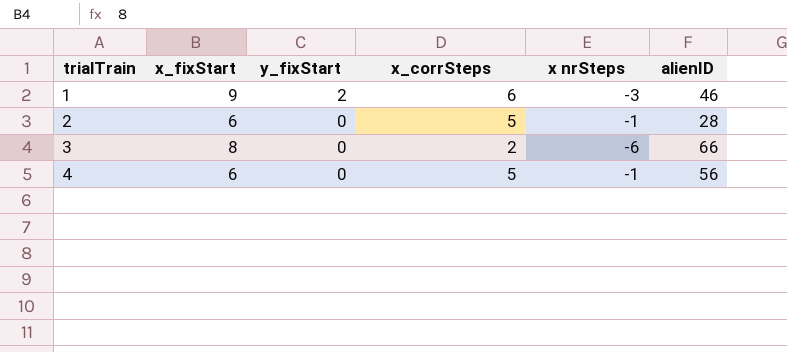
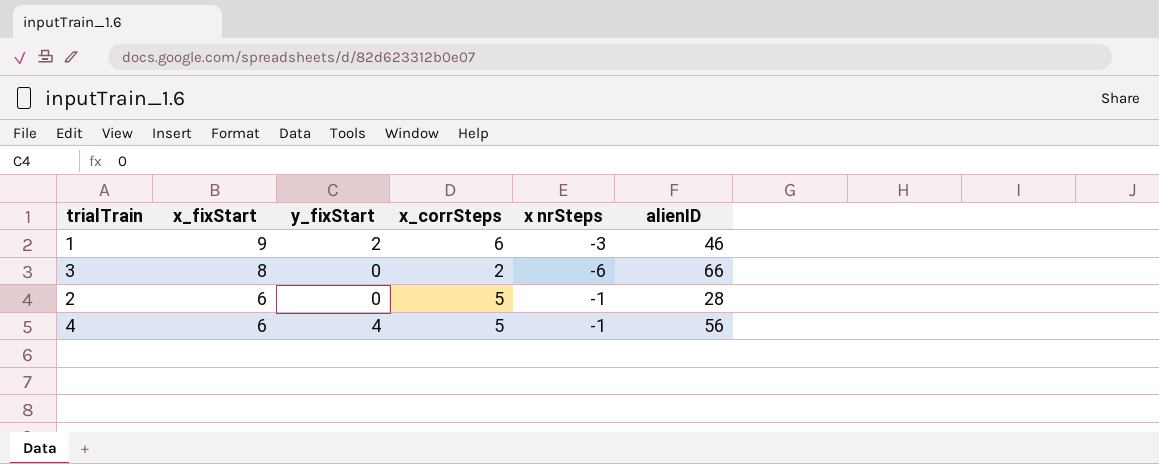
row order: trialTrain ascending -> x_fixStart descending
4 | y_fixStart: 0 -> 4

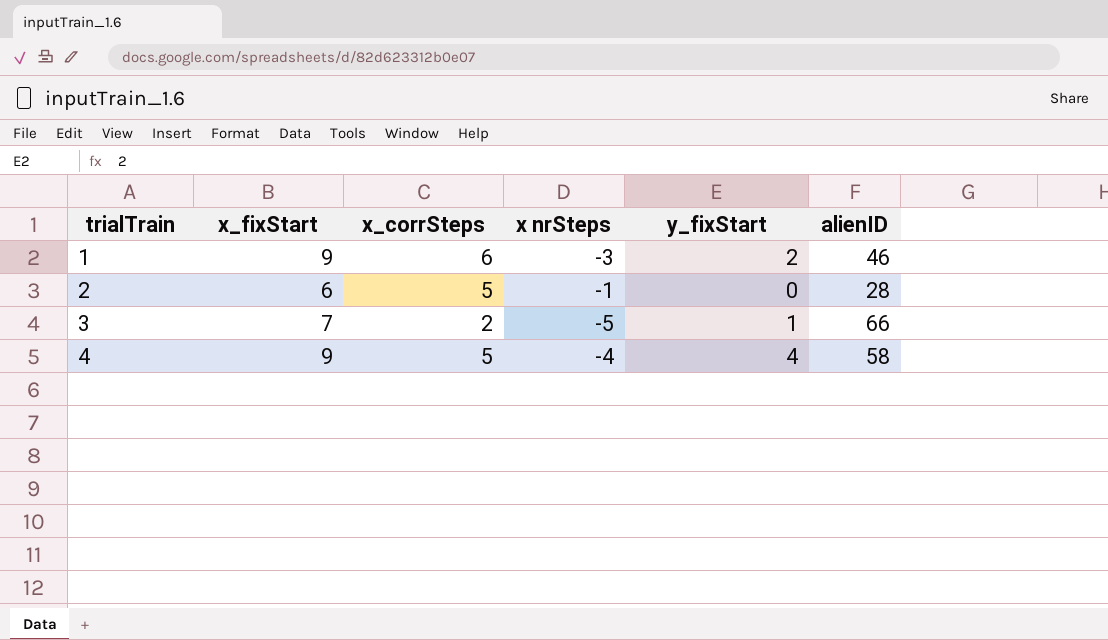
row order: x_fixStart descending -> trialTrain ascending
column y_fixStart | position: 3 -> 5
3 | x_fixStart: 8 -> 7
3 | x nrSteps: -6 -> -5
3 | y_fixStart: 0 -> 1
4 | x_fixStart: 6 -> 9
4 | x nrSteps: -1 -> -4
4 | alienID: 56 -> 58

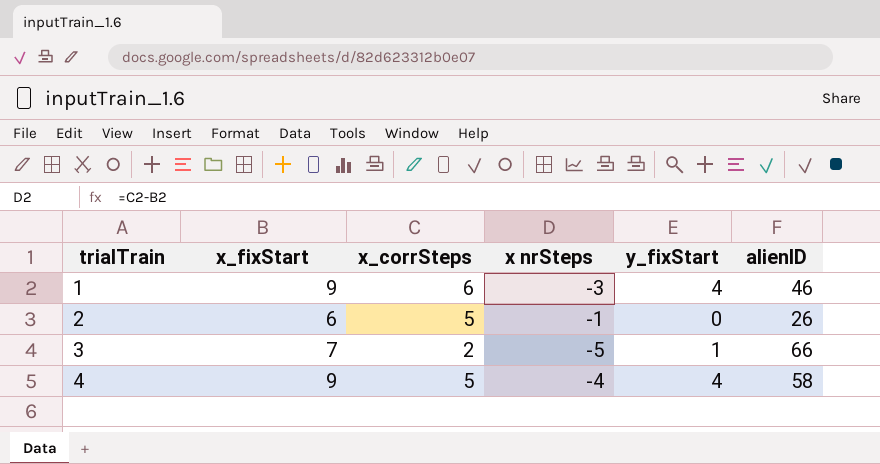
1 | y_fixStart: 2 -> 4
2 | alienID: 28 -> 26

